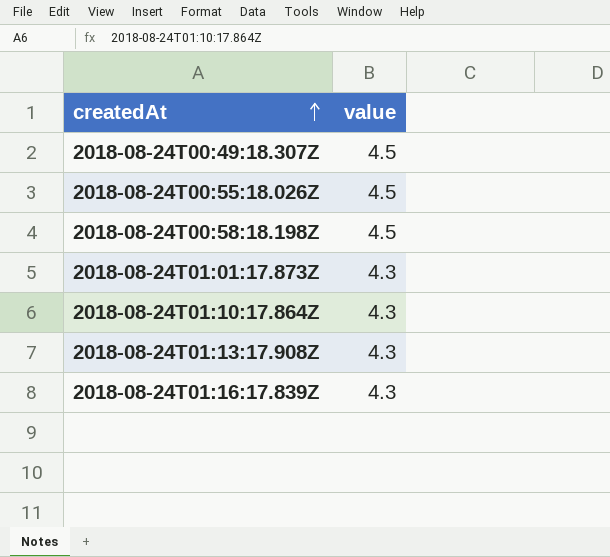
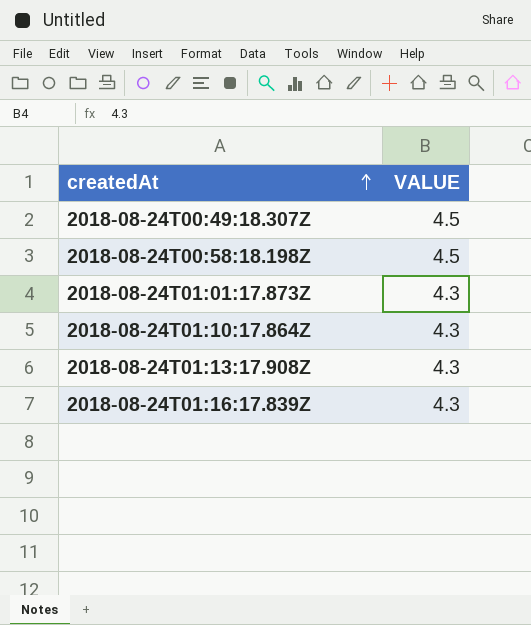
column name: value -> VALUE
row 2018-08-24T00:55:18.026Z: 4.5 -> none

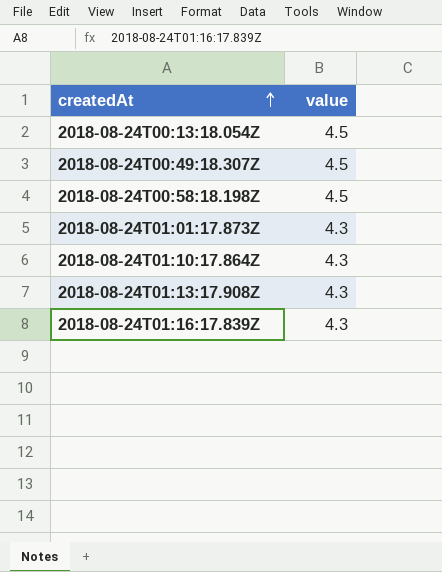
column name: VALUE -> value
row 2018-08-24T00:13:18.054Z: none -> 4.5

